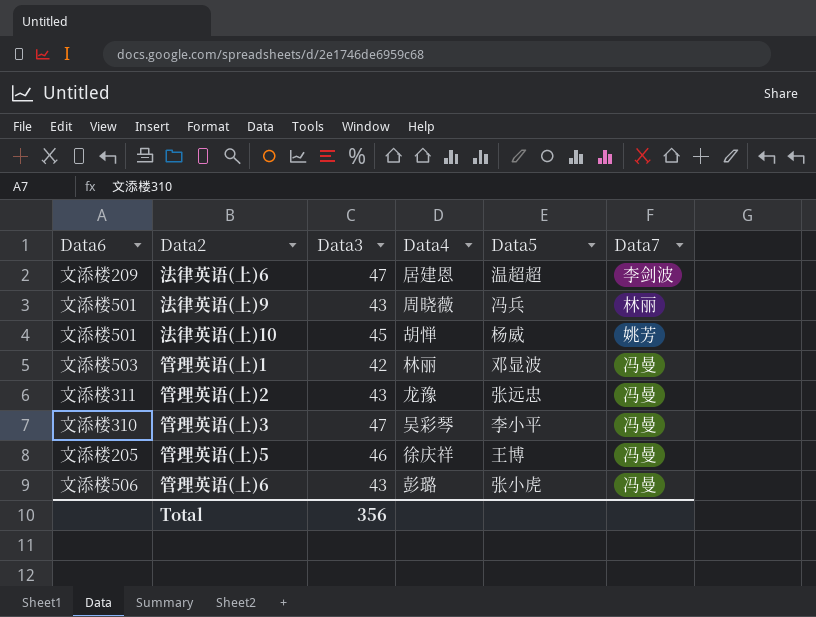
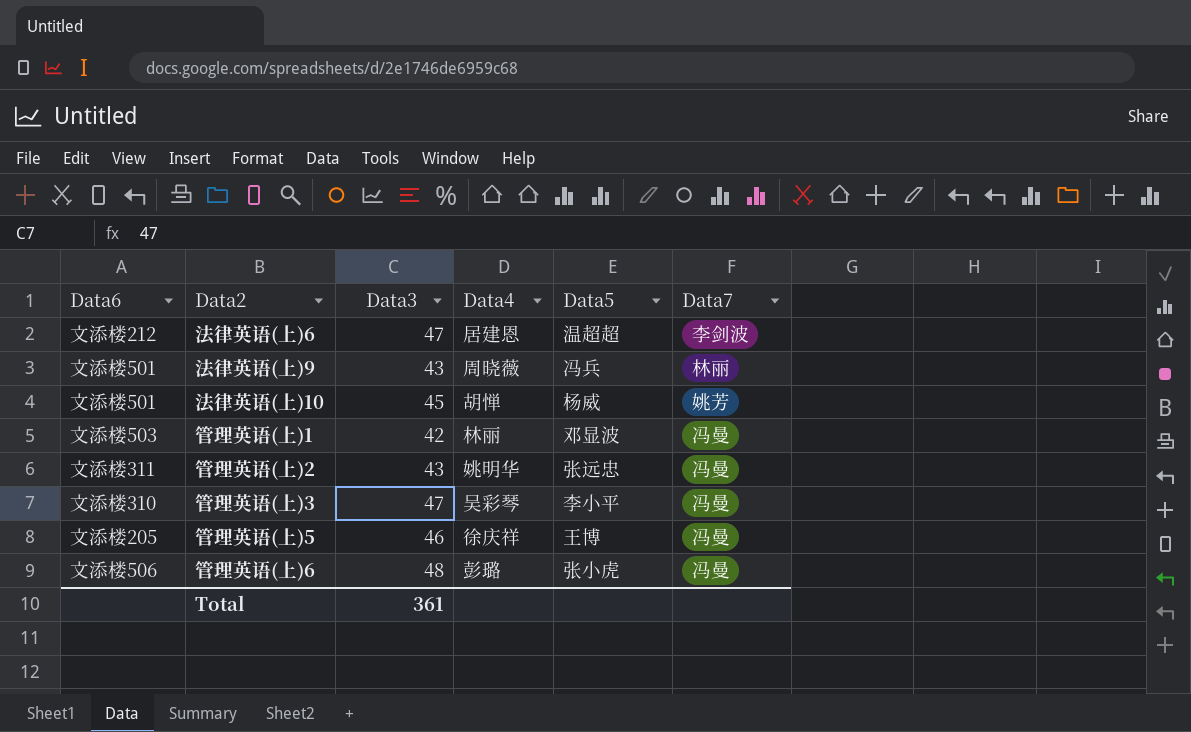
法律英语(上)6 | Data6: 文添楼209 -> 文添楼212
管理英语(上)2 | Data4: 龙豫 -> 姚明华
管理英语(上)6 | Data3: 43 -> 48
Total | Data3: 356 -> 361

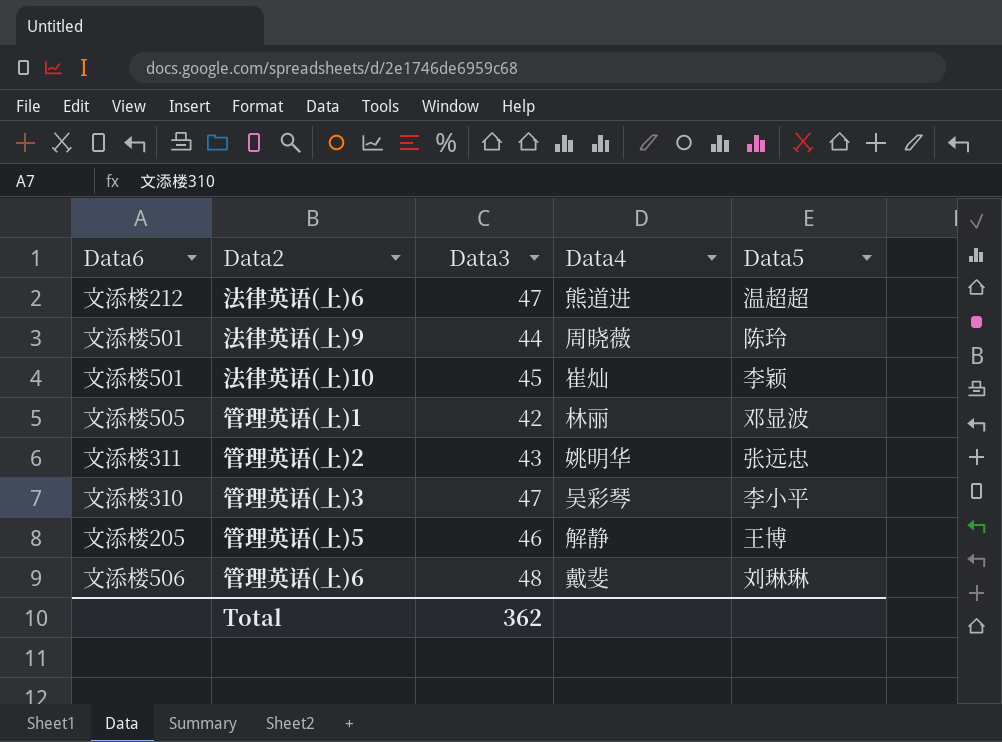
column Data7 | position: 6 -> none
法律英语(上)6 | Data4: 居建恩 -> 熊道进
法律英语(上)9 | Data3: 43 -> 44
法律英语(上)9 | Data5: 冯兵 -> 陈玲
法律英语(上)10 | Data4: 胡惮 -> 崔灿
法律英语(上)10 | Data5: 杨威 -> 李颖
管理英语(上)1 | Data6: 文添楼503 -> 文添楼505
管理英语(上)5 | Data4: 徐庆祥 -> 解静
管理英语(上)6 | Data4: 彭璐 -> 戴斐
管理英语(上)6 | Data5: 张小虎 -> 刘琳琳
Total | Data3: 361 -> 362

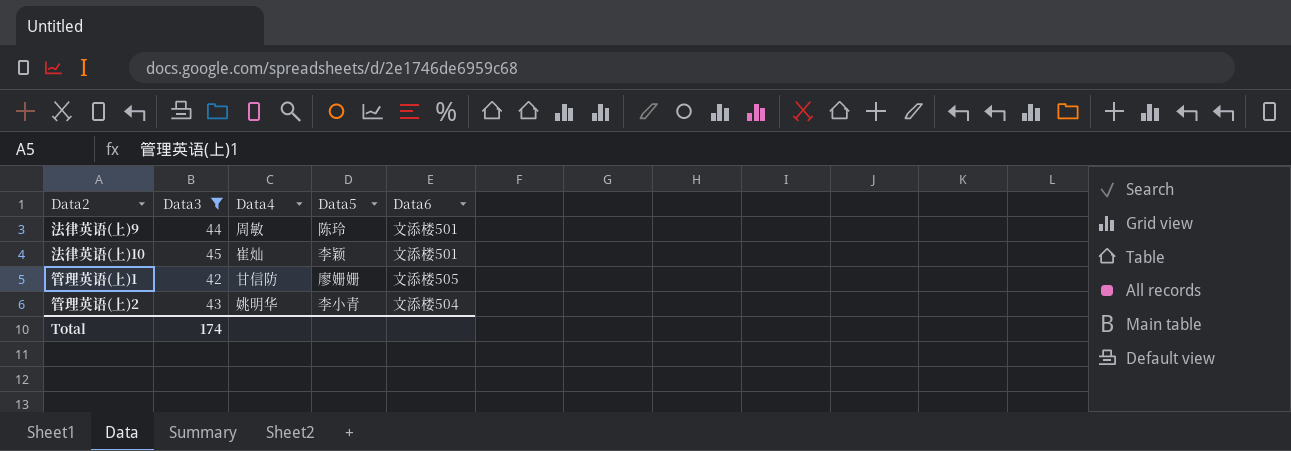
filter: none -> Data3 <= 45
column Data6 | position: 1 -> 5
法律英语(上)9 | Data4: 周晓薇 -> 周敏
管理英语(上)1 | Data4: 林丽 -> 甘信防
管理英语(上)1 | Data5: 邓显波 -> 廖姗姗
管理英语(上)2 | Data5: 张远忠 -> 李小青
管理英语(上)2 | Data6: 文添楼311 -> 文添楼504
Total | Data3: 362 -> 174

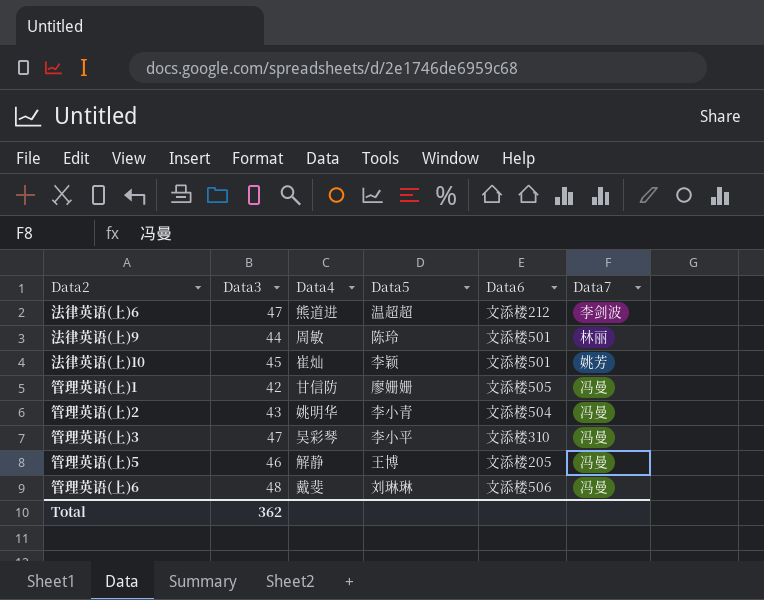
filter: Data3 <= 45 -> none
column Data7 | position: none -> 6
Total | Data3: 174 -> 362

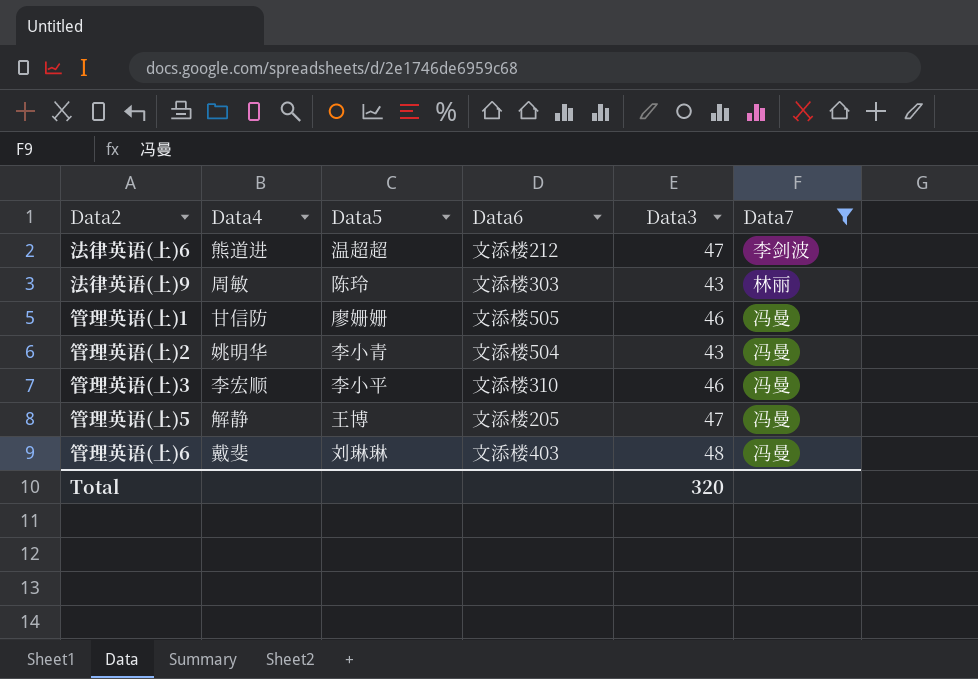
filter: none -> Data7 != 姚芳
column Data3 | position: 2 -> 5
法律英语(上)9 | Data6: 文添楼501 -> 文添楼303
法律英语(上)9 | Data3: 44 -> 43
管理英语(上)1 | Data3: 42 -> 46
管理英语(上)3 | Data4: 吴彩琴 -> 李宏顺
管理英语(上)3 | Data3: 47 -> 46
管理英语(上)5 | Data3: 46 -> 47
管理英语(上)6 | Data6: 文添楼506 -> 文添楼403
Total | Data3: 362 -> 320

